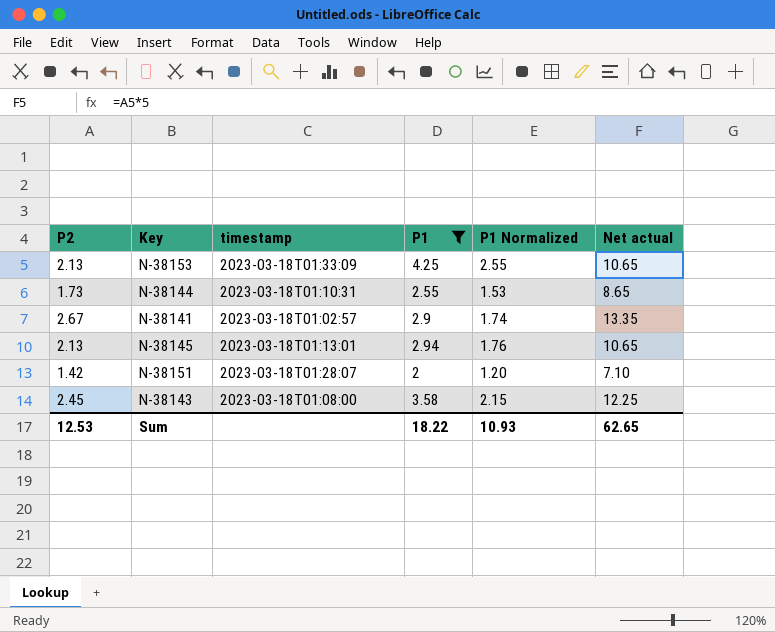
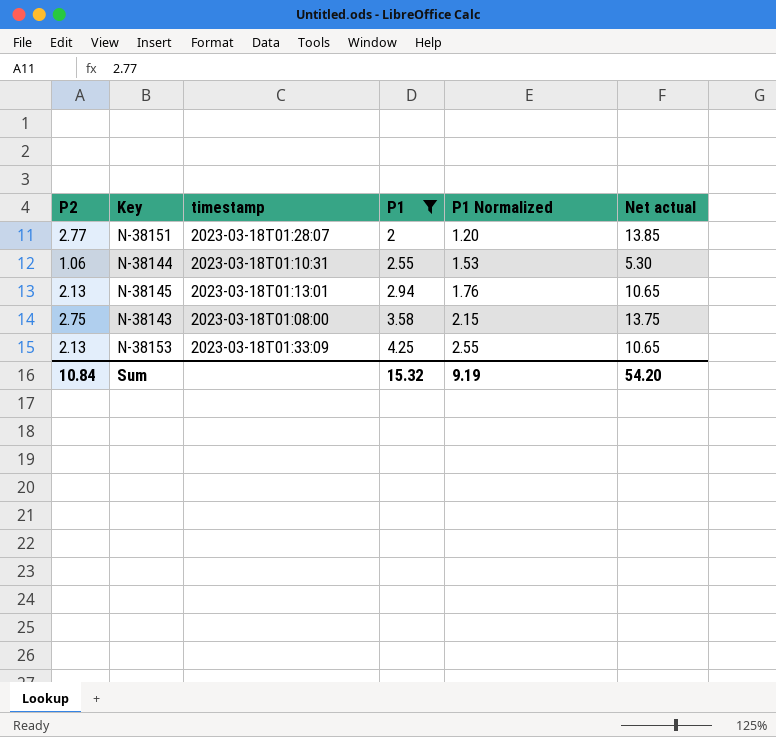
row order: none -> P1 ascending
row N-38141: 2.67 | 2023-03-18T01:02:57 | 2.9 | 1.74 | 13.35 -> none
N-38151 | P2: 1.42 -> 2.77
N-38151 | Net actual: 7.10 -> 13.85
N-38144 | P2: 1.73 -> 1.06
N-38144 | Net actual: 8.65 -> 5.30
N-38143 | P2: 2.45 -> 2.75
N-38143 | Net actual: 12.25 -> 13.75
Sum | P2: 12.53 -> 10.84
Sum | P1: 18.22 -> 15.32
Sum | P1 Normalized: 10.93 -> 9.19
Sum | Net actual: 62.65 -> 54.20

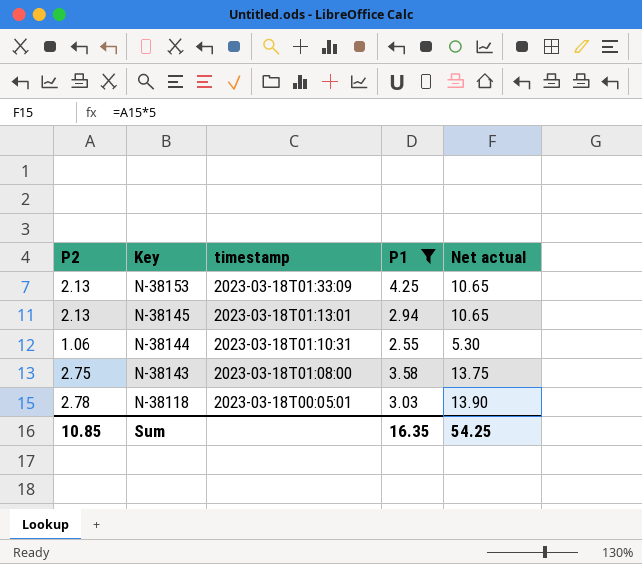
row order: P1 ascending -> Key descending
column P1 Normalized | formula: [P1] * 0.6 -> none
row N-38151: 2.77 | 2023-03-18T01:28:07 | 2 | 1.20 | 13.85 -> none
row N-38118: none -> 2.78 | 2023-03-18T00:05:01 | 3.03 | 13.90
Sum | P2: 10.84 -> 10.85
Sum | P1: 15.32 -> 16.35
Sum | Net actual: 54.20 -> 54.25

